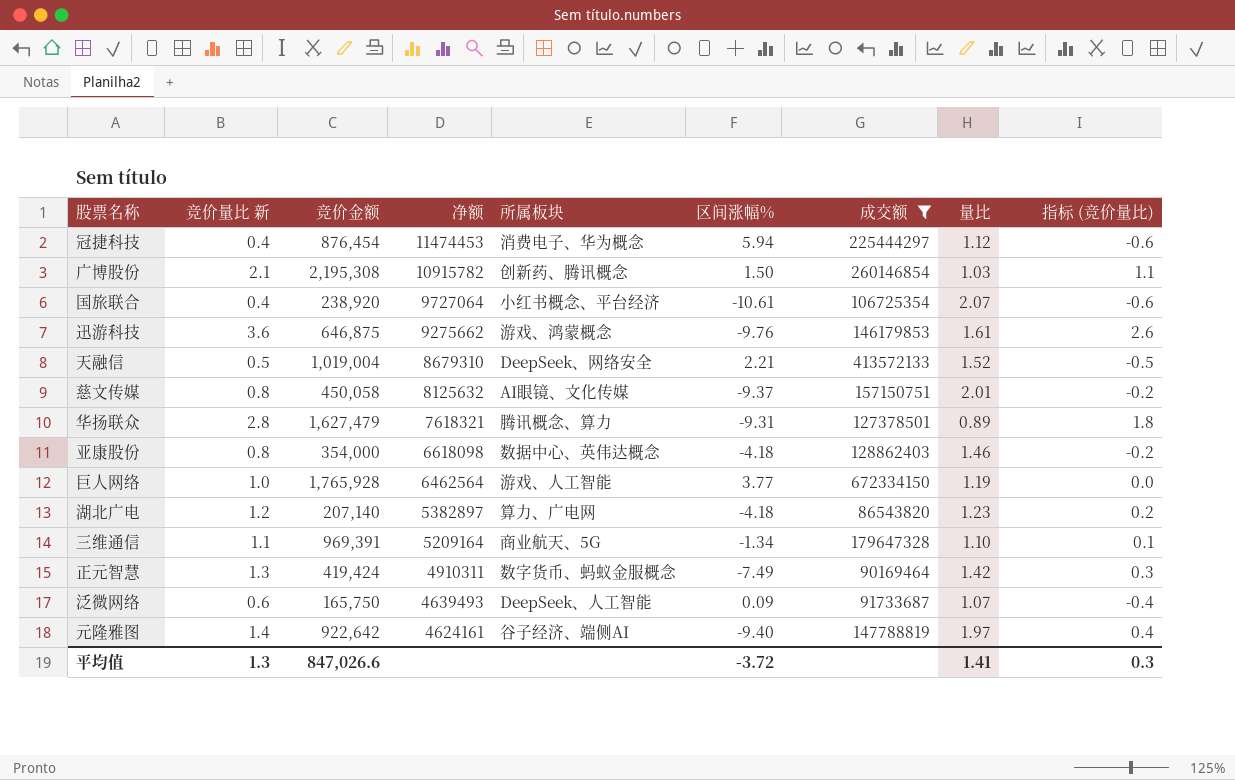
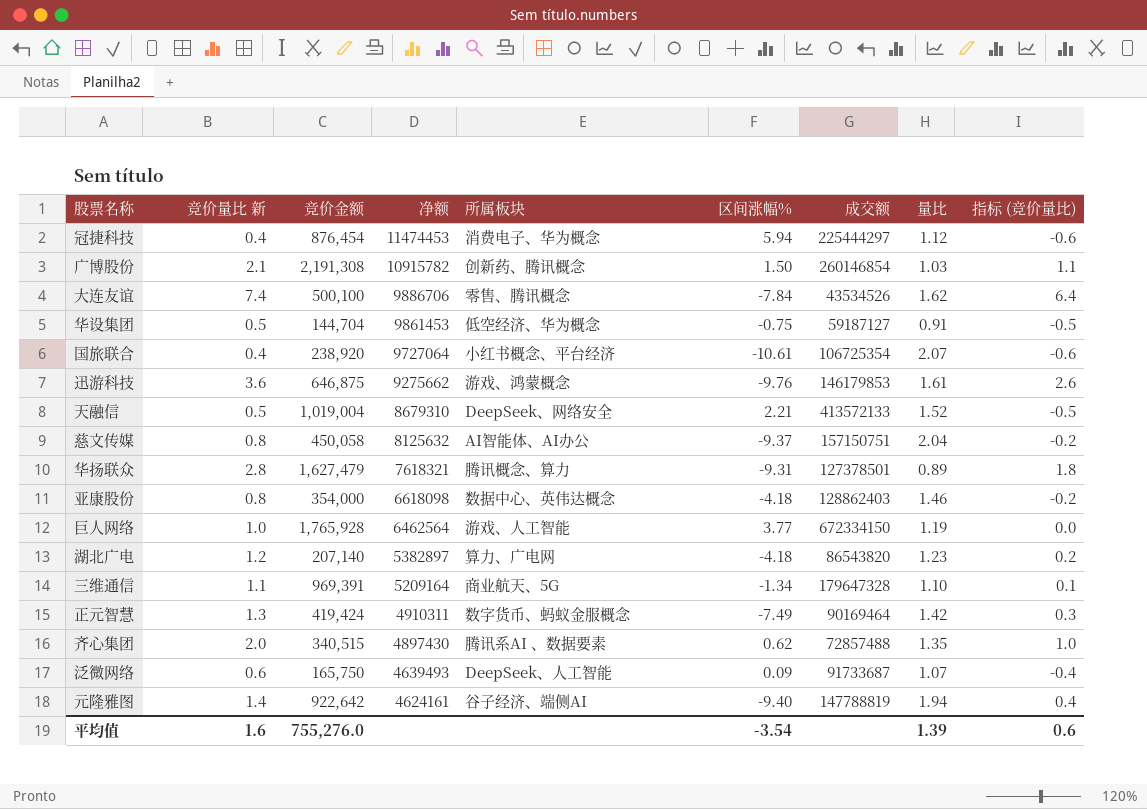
filter: 成交额 >= 86543820 -> none
广博股份 | 竞价金额: 2,195,308 -> 2,191,308
慈文传媒 | 所属板块: AI眼镜、文化传媒 -> AI智能体、AI办公
慈文传媒 | 量比: 2.01 -> 2.04
元隆雅图 | 量比: 1.97 -> 1.94
平均值 | 竞价量比 新: 1.3 -> 1.6
平均值 | 竞价金额: 847,026.6 -> 755,276.0
平均值 | 区间涨幅%: -3.72 -> -3.54
平均值 | 量比: 1.41 -> 1.39
平均值 | 指标 (竞价量比): 0.3 -> 0.6

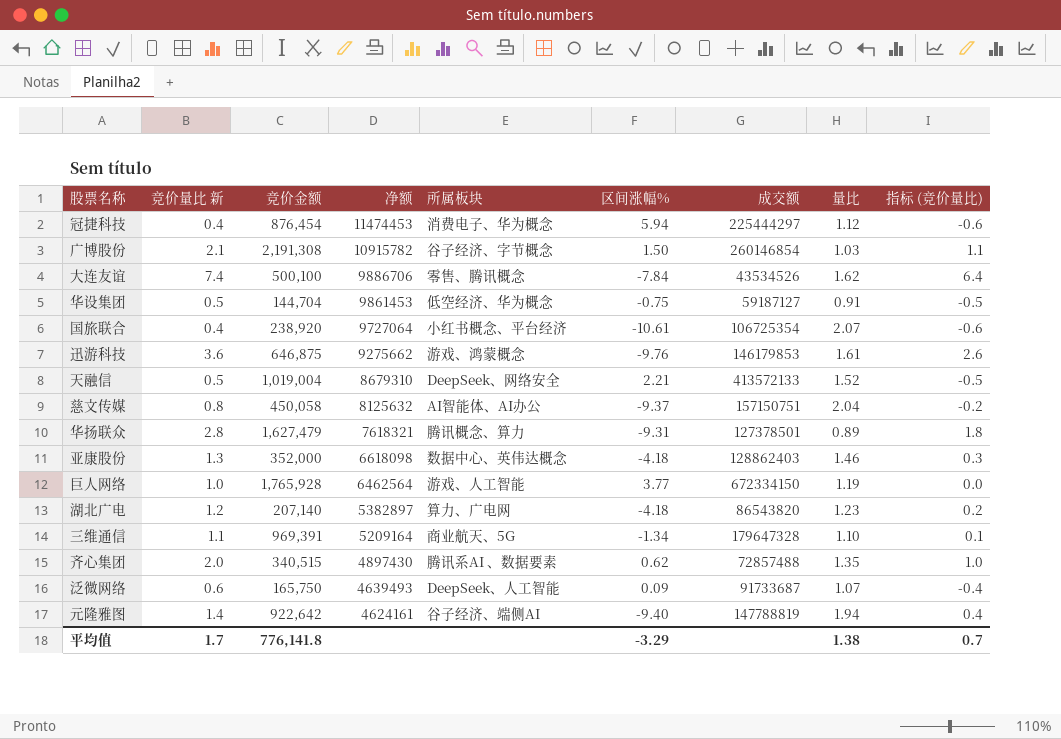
row 正元智慧: 1.3 | 419,424 | 4910311 | 数字货币、蚂蚁金服概念 | -7.49 | 90169464 | 1.42 | 0.3 -> none
广博股份 | 所属板块: 创新药、腾讯概念 -> 谷子经济、字节概念
亚康股份 | 竞价量比 新: 0.8 -> 1.3
亚康股份 | 竞价金额: 354,000 -> 352,000
亚康股份 | 指标 (竞价量比): -0.2 -> 0.3
平均值 | 竞价量比 新: 1.6 -> 1.7
平均值 | 竞价金额: 755,276.0 -> 776,141.8
平均值 | 区间涨幅%: -3.54 -> -3.29
平均值 | 量比: 1.39 -> 1.38
平均值 | 指标 (竞价量比): 0.6 -> 0.7

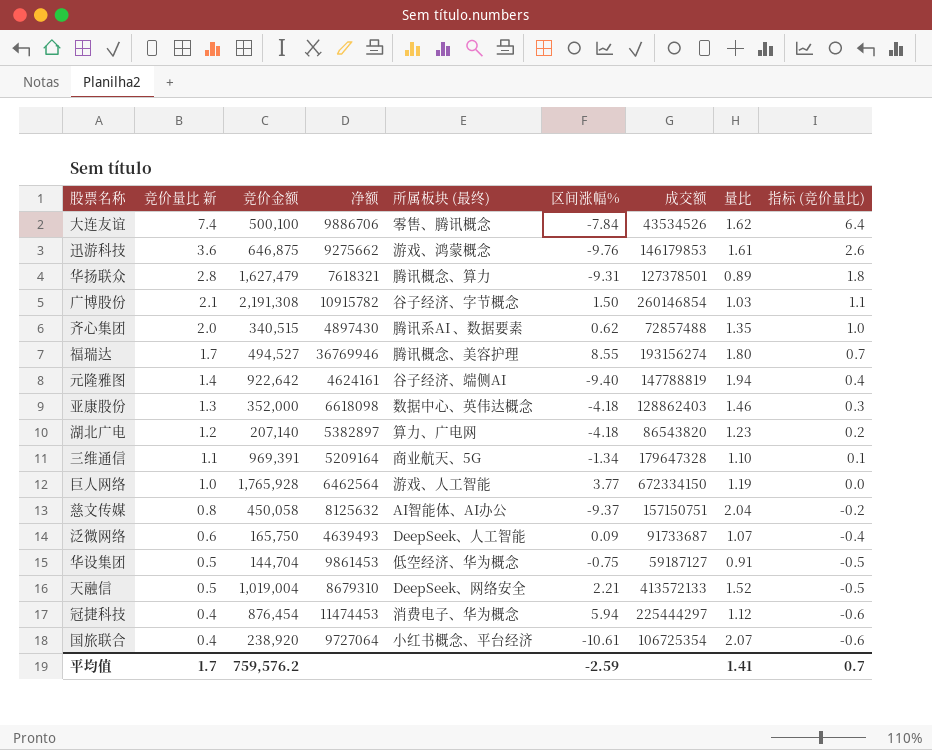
row order: 净额 descending -> 竞价量比 新 descending
column name: 所属板块 -> 所属板块 (最终)
row 福瑞达: none -> 1.7 | 494,527 | 36769946 | 腾讯概念、美容护理 | 8.55 | 193156274 | 1.80 | 0.7
平均值 | 竞价金额: 776,141.8 -> 759,576.2
平均值 | 区间涨幅%: -3.29 -> -2.59
平均值 | 量比: 1.38 -> 1.41

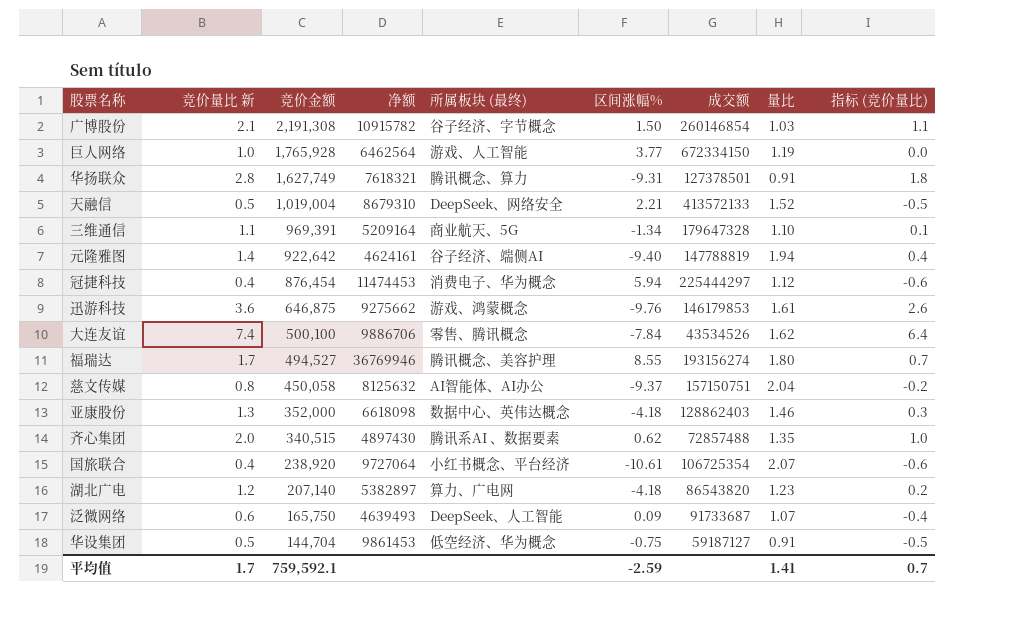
row order: 竞价量比 新 descending -> 竞价金额 descending
华扬联众 | 竞价金额: 1,627,479 -> 1,627,749
华扬联众 | 量比: 0.89 -> 0.91
平均值 | 竞价金额: 759,576.2 -> 759,592.1

